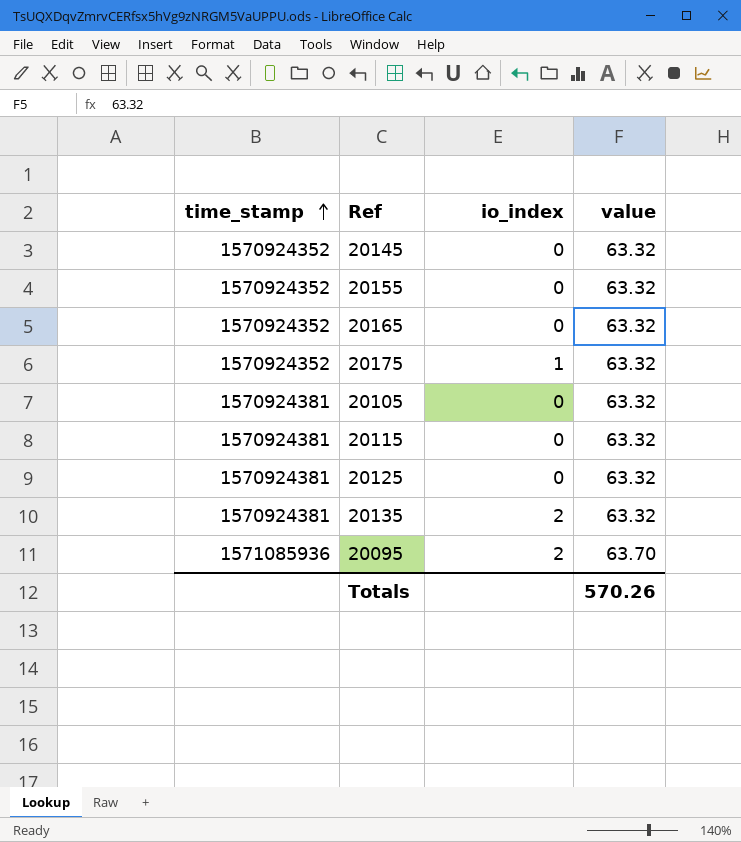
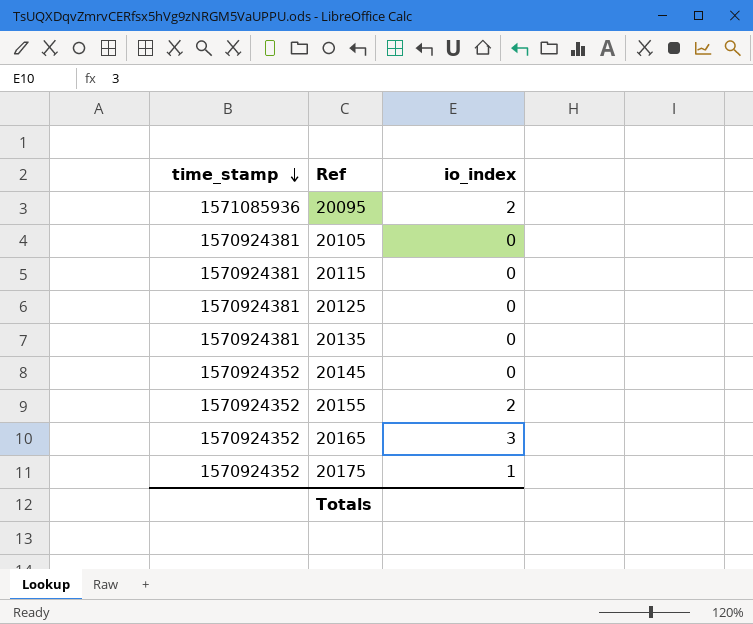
row order: time_stamp ascending -> time_stamp descending
column value | position: 4 -> none
20135 | io_index: 2 -> 0
20155 | io_index: 0 -> 2
20165 | io_index: 0 -> 3

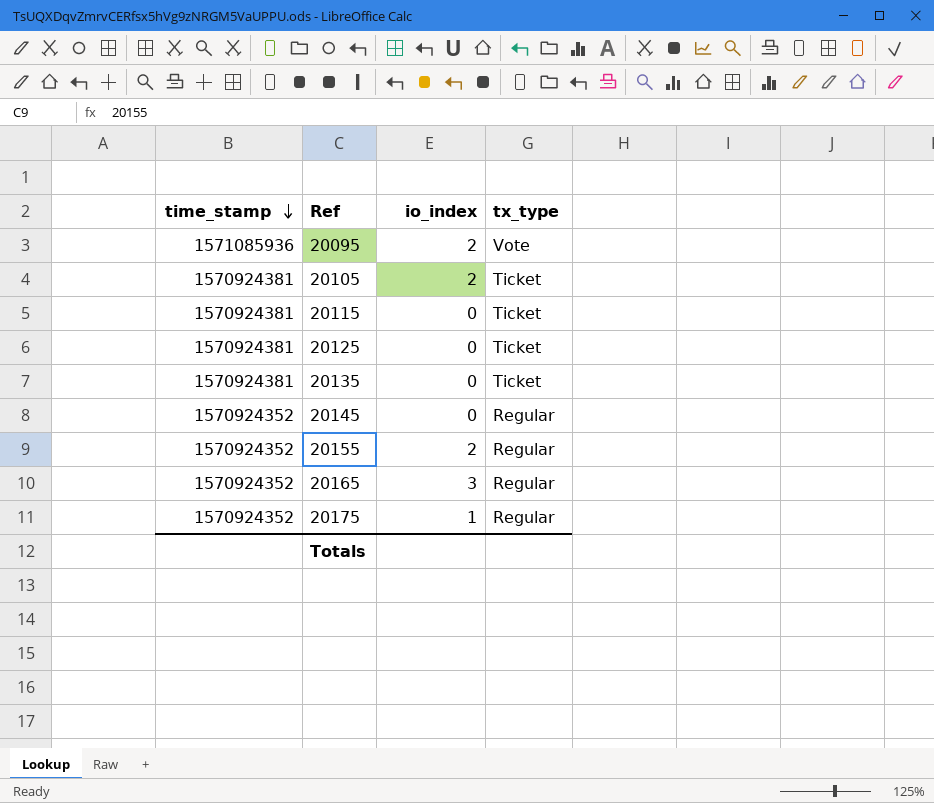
column tx_type | position: none -> 4
20105 | io_index: 0 -> 2

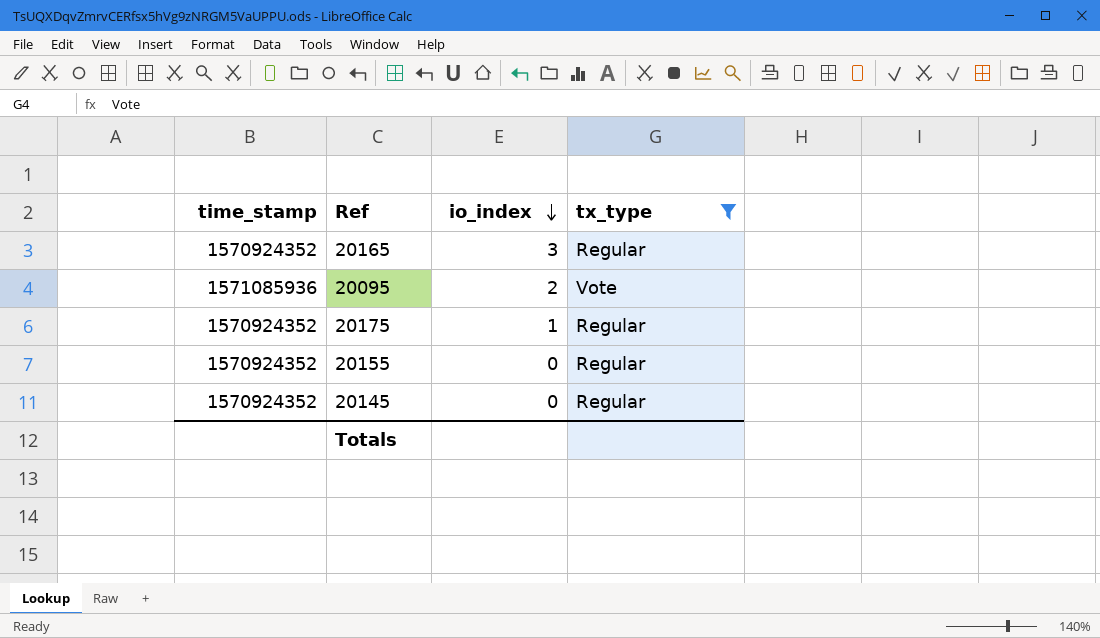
filter: none -> tx_type != Ticket
row order: time_stamp descending -> io_index descending
20155 | io_index: 2 -> 0

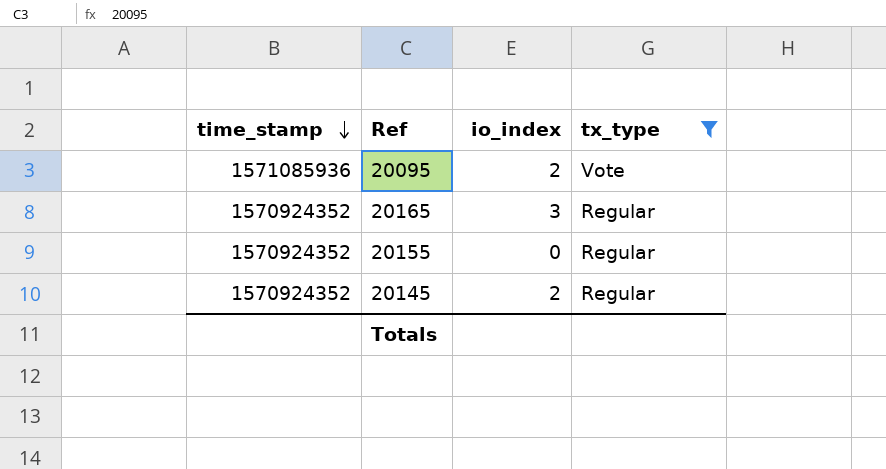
row order: io_index descending -> time_stamp descending
row 20175: 1570924352 | 1 | Regular -> none
20145 | io_index: 0 -> 2

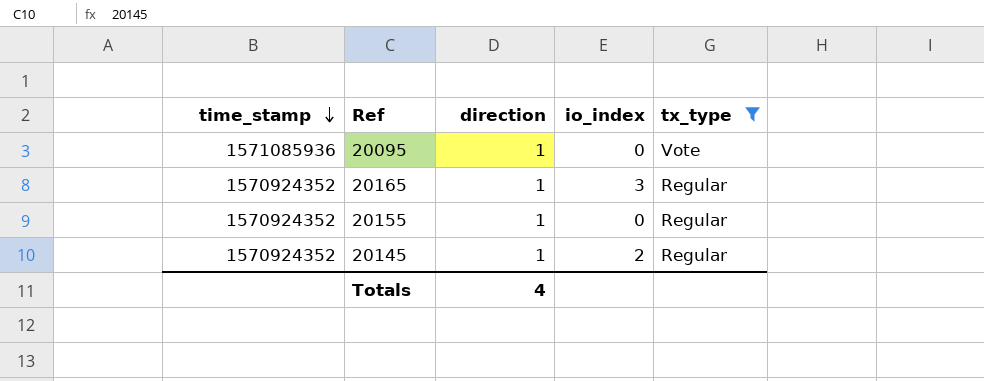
column direction | position: none -> 3
20095 | io_index: 2 -> 0

